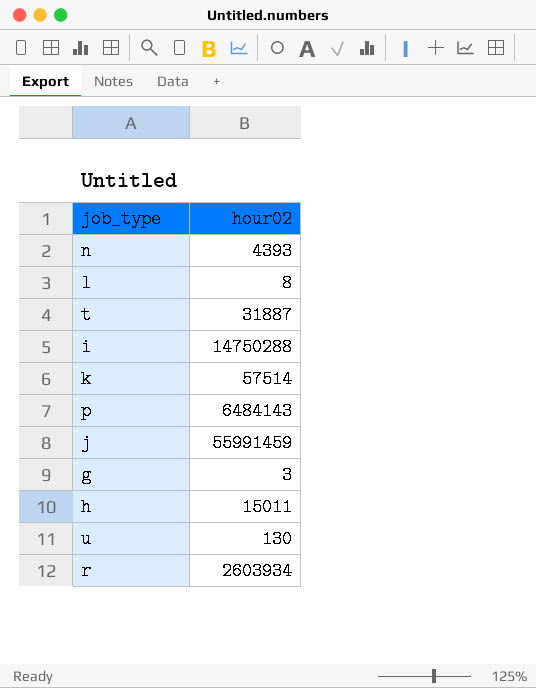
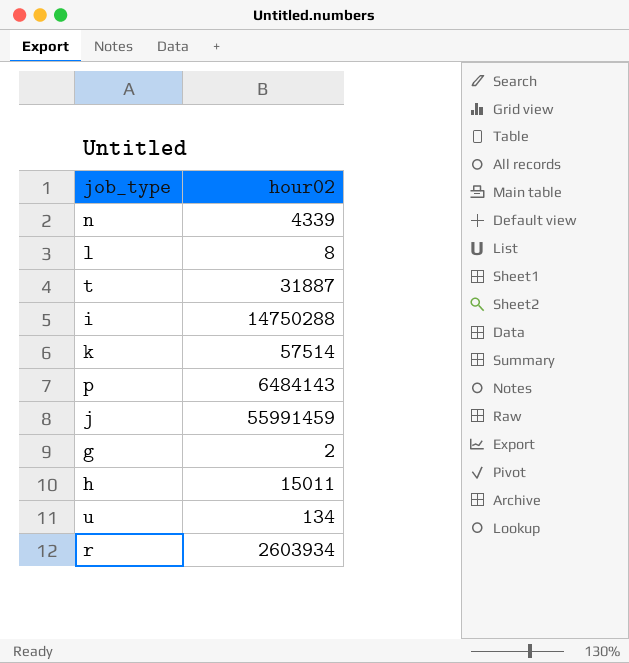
n | hour02: 4393 -> 4339
g | hour02: 3 -> 2
u | hour02: 130 -> 134

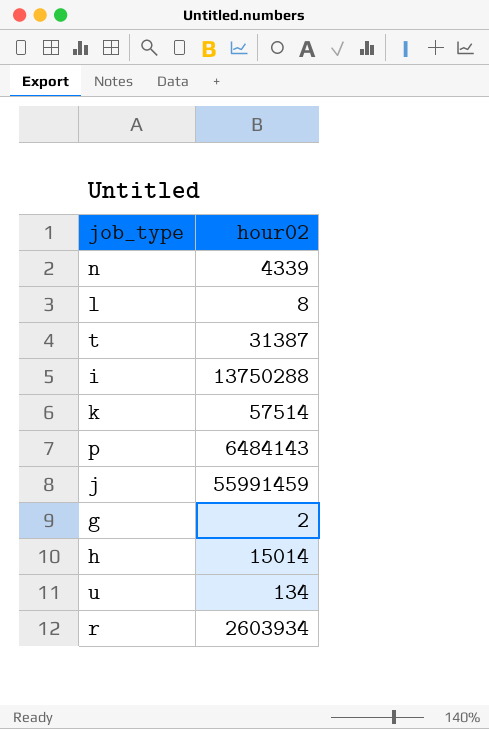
t | hour02: 31887 -> 31387
i | hour02: 14750288 -> 13750288
h | hour02: 15011 -> 15014

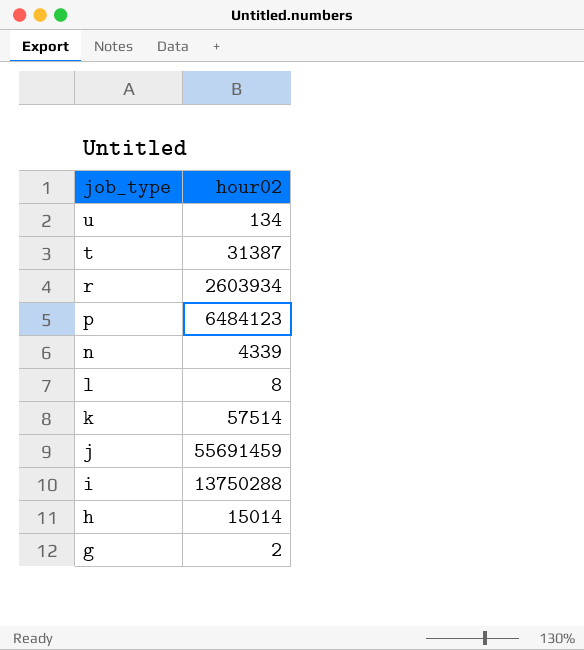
row order: none -> job_type descending
p | hour02: 6484143 -> 6484123
j | hour02: 55991459 -> 55691459

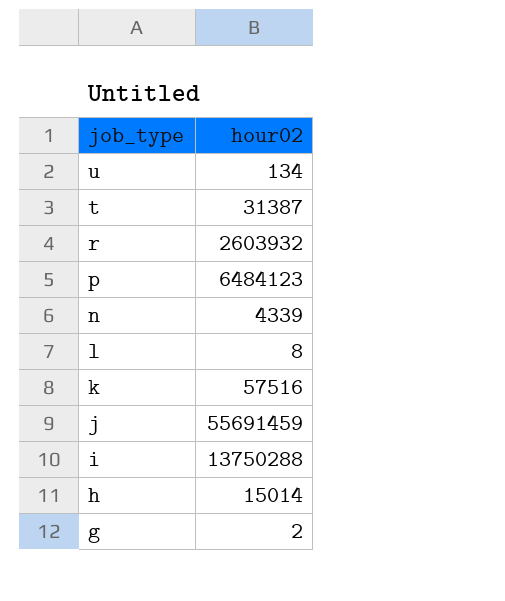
r | hour02: 2603934 -> 2603932
k | hour02: 57514 -> 57516

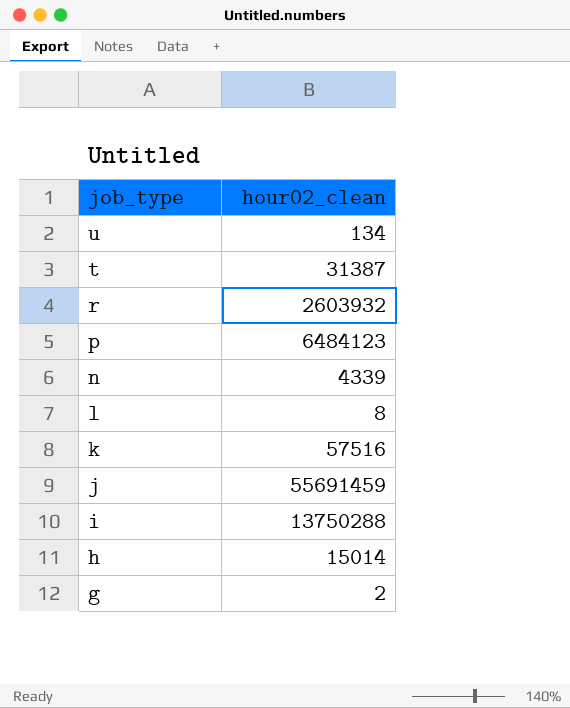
column name: hour02 -> hour02_clean

